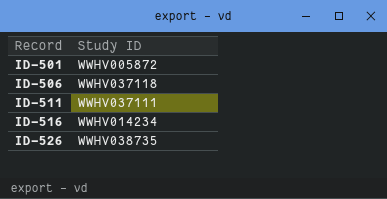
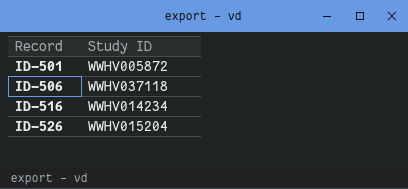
row ID-511: WWHV037111 -> none
ID-526 | Study ID: WWHV038735 -> WWHV015204

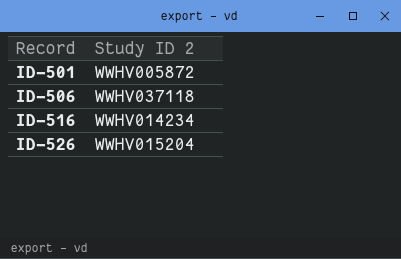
column name: Study ID -> Study ID 2

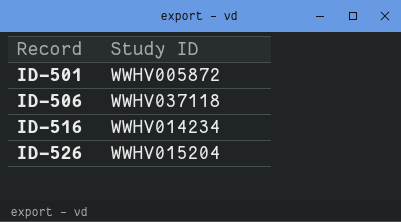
column name: Study ID 2 -> Study ID

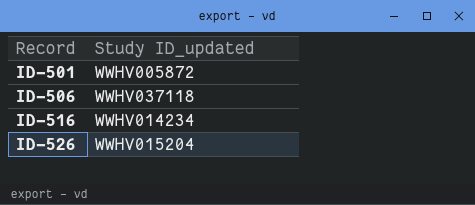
column name: Study ID -> Study ID_updated

